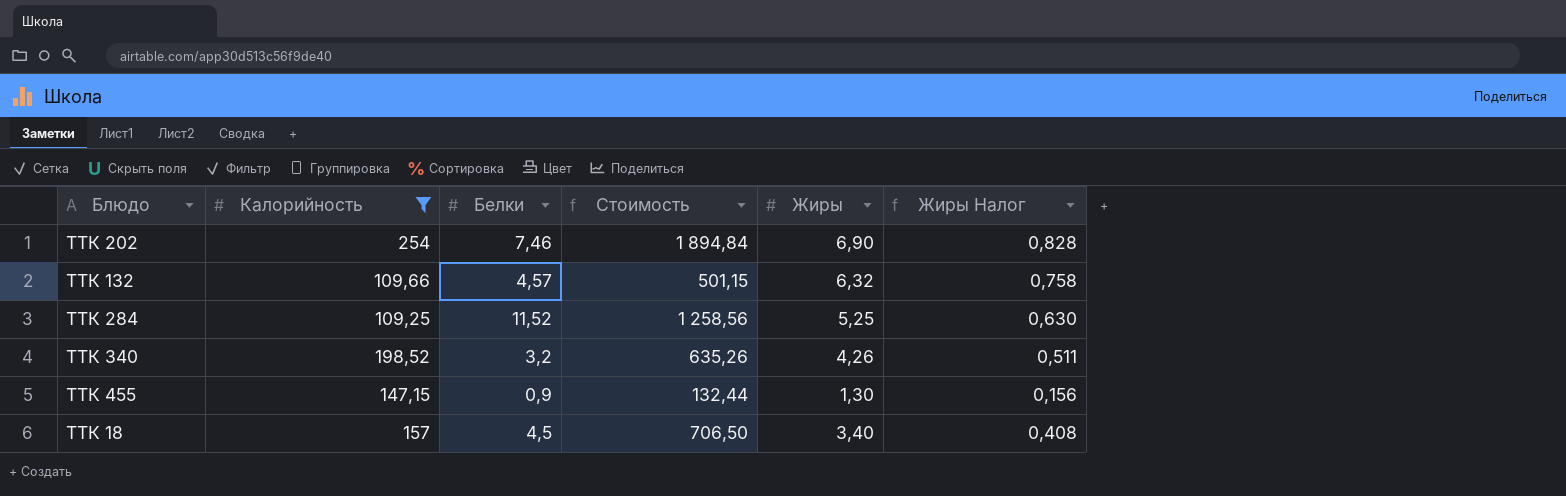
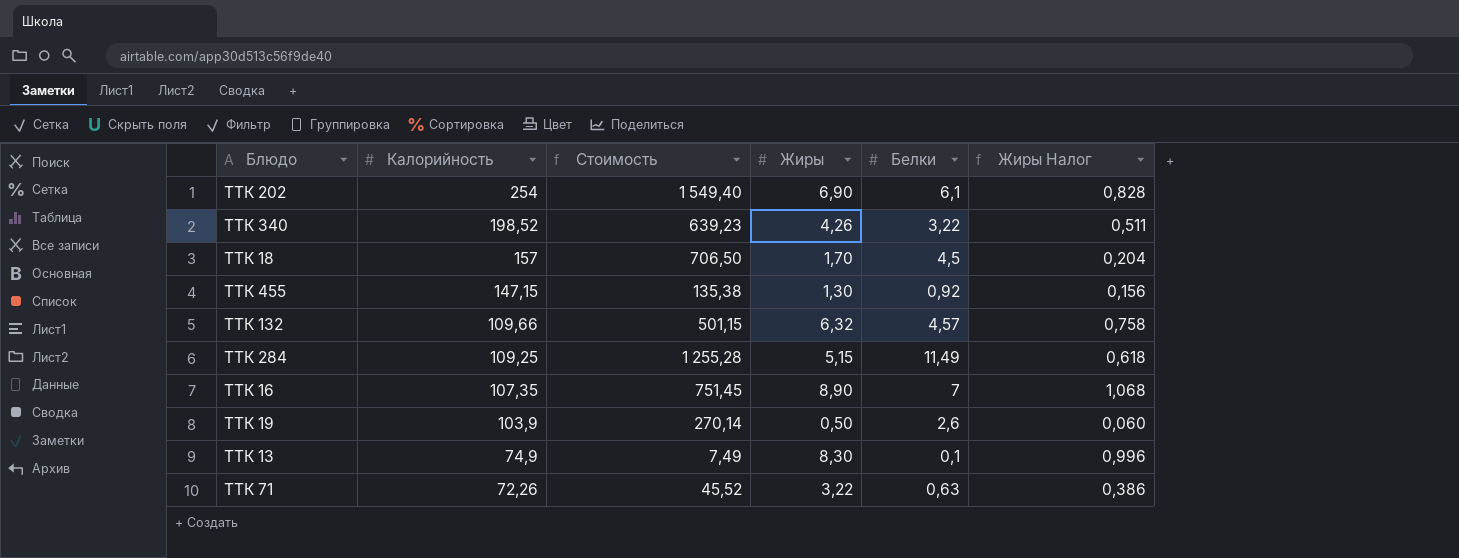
filter: Калорийность >= 109,25 -> none
row order: none -> Калорийность descending
column Белки | position: 3 -> 5
ТТК 202 | Стоимость: 1 894,84 -> 1 549,40
ТТК 202 | Белки: 7,46 -> 6,1
ТТК 340 | Стоимость: 635,26 -> 639,23
ТТК 340 | Белки: 3,2 -> 3,22
ТТК 18 | Жиры: 3,40 -> 1,70
ТТК 18 | Жиры Налог: 0,408 -> 0,204
ТТК 455 | Стоимость: 132,44 -> 135,38
ТТК 455 | Белки: 0,9 -> 0,92
ТТК 284 | Стоимость: 1 258,56 -> 1 255,28
ТТК 284 | Жиры: 5,25 -> 5,15
ТТК 284 | Белки: 11,52 -> 11,49
ТТК 284 | Жиры Налог: 0,630 -> 0,618

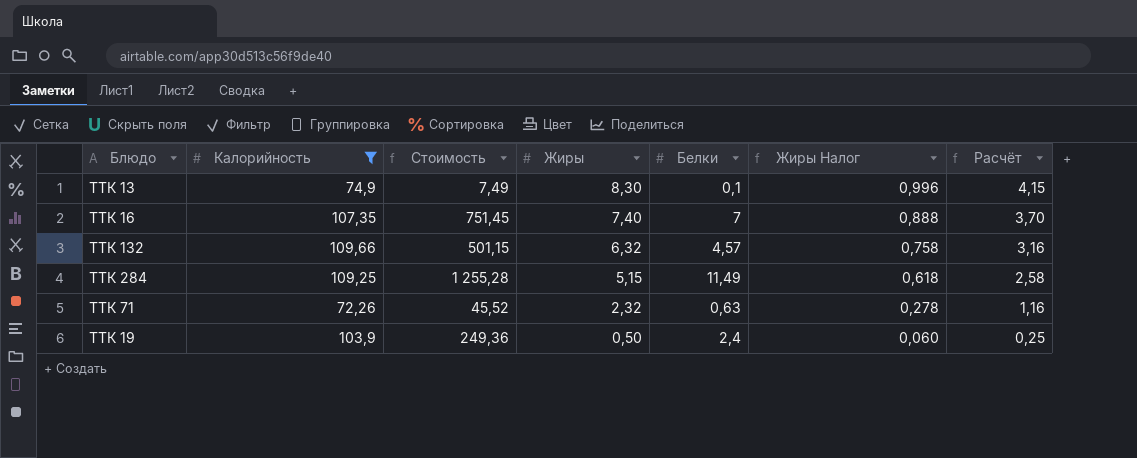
filter: none -> Калорийность <= 109,66
row order: Калорийность descending -> Жиры descending
column Расчёт | formula: none -> [Жиры] * 0,5
ТТК 16 | Жиры: 8,90 -> 7,40
ТТК 16 | Жиры Налог: 1,068 -> 0,888
ТТК 71 | Жиры: 3,22 -> 2,32
ТТК 71 | Жиры Налог: 0,386 -> 0,278
ТТК 19 | Стоимость: 270,14 -> 249,36
ТТК 19 | Белки: 2,6 -> 2,4

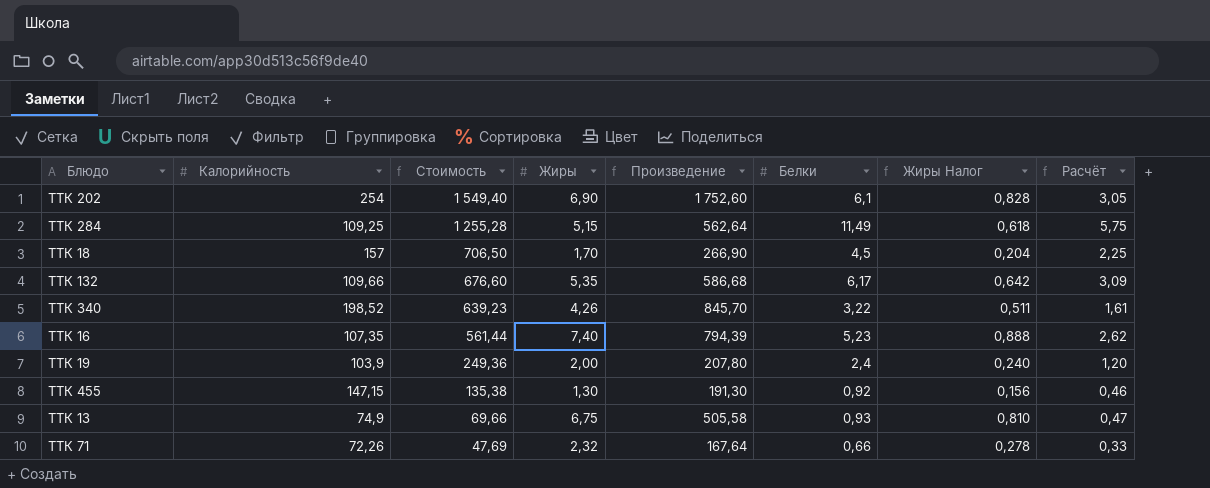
filter: Калорийность <= 109,66 -> none
row order: Жиры descending -> Стоимость descending
column Произведение | formula: none -> [Калорийность] * [Жиры]
column Расчёт | formula: [Жиры] * 0,5 -> [Белки] * 0,5
ТТК 132 | Стоимость: 501,15 -> 676,60
ТТК 132 | Жиры: 6,32 -> 5,35
ТТК 132 | Белки: 4,57 -> 6,17
ТТК 132 | Жиры Налог: 0,758 -> 0,642
ТТК 16 | Стоимость: 751,45 -> 561,44
ТТК 16 | Белки: 7 -> 5,23
ТТК 19 | Жиры: 0,50 -> 2,00
ТТК 19 | Жиры Налог: 0,060 -> 0,240
ТТК 13 | Стоимость: 7,49 -> 69,66
ТТК 13 | Жиры: 8,30 -> 6,75
ТТК 13 | Белки: 0,1 -> 0,93
ТТК 13 | Жиры Налог: 0,996 -> 0,810
ТТК 71 | Стоимость: 45,52 -> 47,69
ТТК 71 | Белки: 0,63 -> 0,66

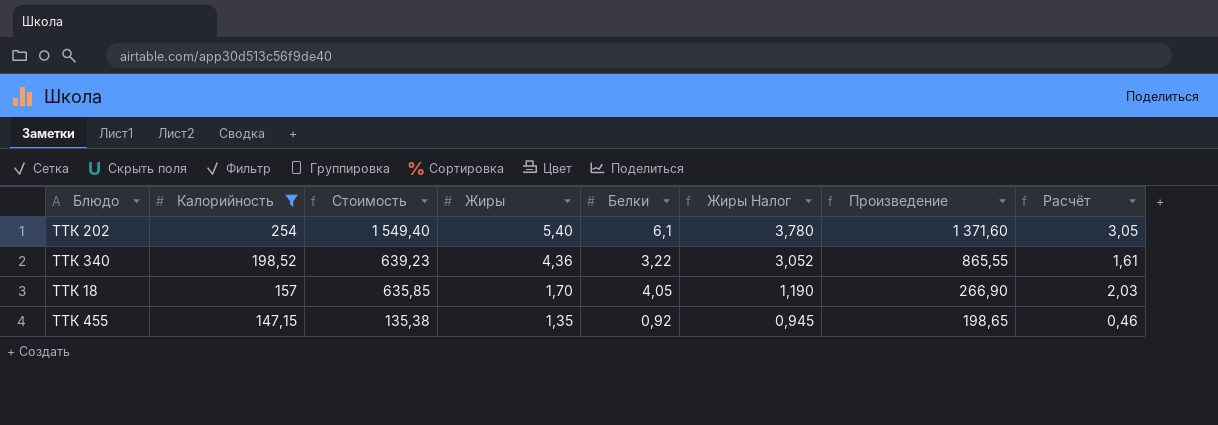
filter: none -> Калорийность >= 147,15
row order: Стоимость descending -> Калорийность descending
column Жиры Налог | formula: [Жиры] * 0,12 -> [Жиры] * 0,7
column Произведение | position: 5 -> 7
ТТК 202 | Жиры: 6,90 -> 5,40
ТТК 202 | Произведение: 1 752,60 -> 1 371,60
ТТК 340 | Жиры: 4,26 -> 4,36
ТТК 340 | Произведение: 845,70 -> 865,55
ТТК 18 | Стоимость: 706,50 -> 635,85
ТТК 18 | Белки: 4,5 -> 4,05
ТТК 18 | Расчёт: 2,25 -> 2,03
ТТК 455 | Жиры: 1,30 -> 1,35
ТТК 455 | Произведение: 191,30 -> 198,65

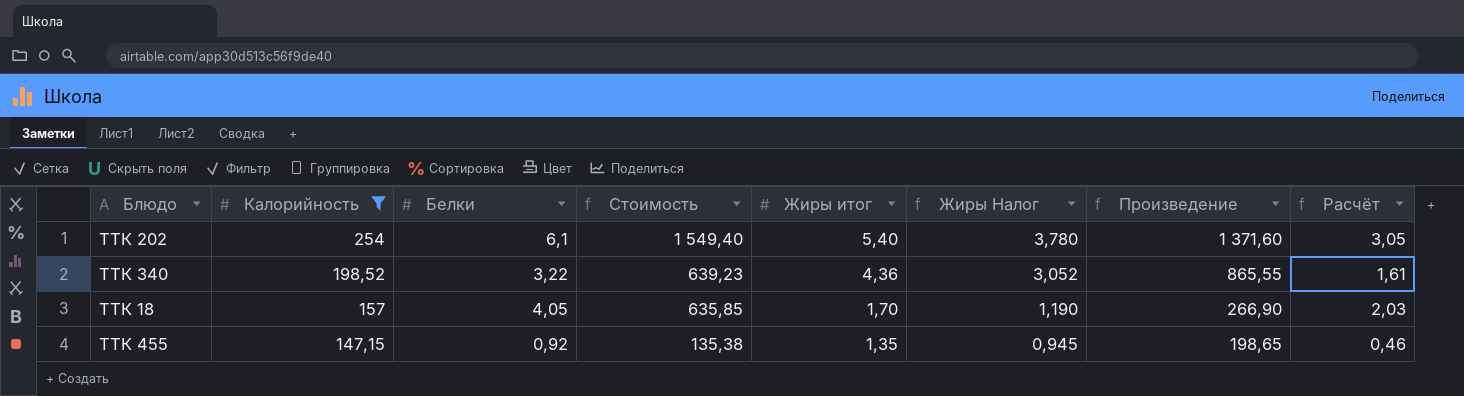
column Белки | position: 5 -> 3
column name: Жиры -> Жиры итог

